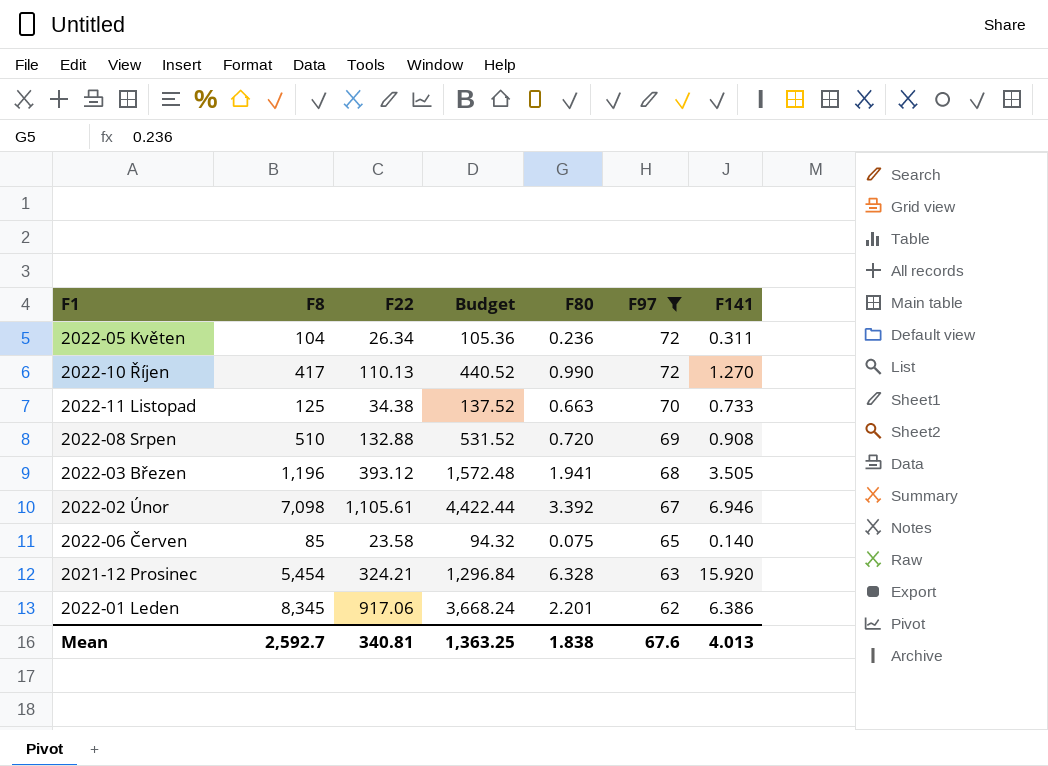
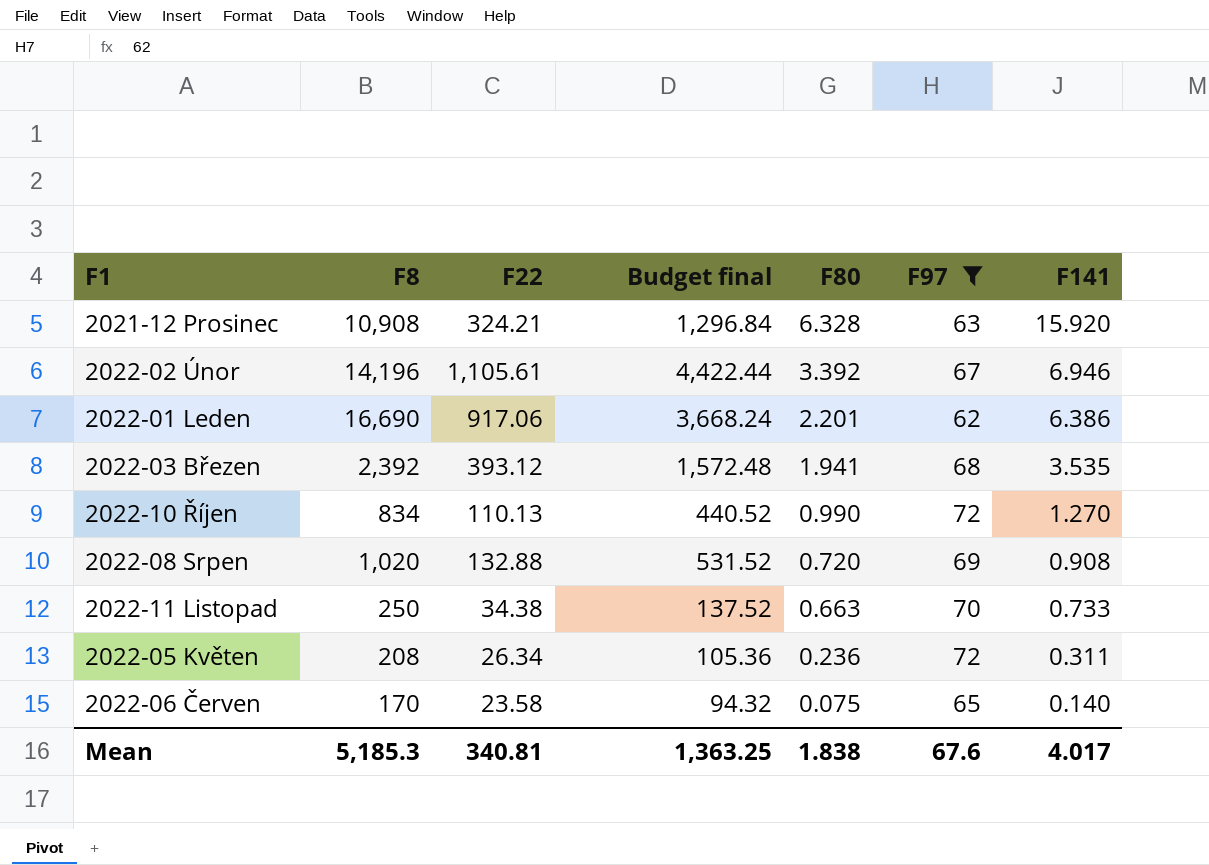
row order: F97 descending -> F80 descending
column name: Budget -> Budget final
2021-12 Prosinec | F8: 5,454 -> 10,908
2022-02 Únor | F8: 7,098 -> 14,196
2022-01 Leden | F8: 8,345 -> 16,690
2022-03 Březen | F8: 1,196 -> 2,392
2022-03 Březen | F141: 3.505 -> 3.535
2022-10 Říjen | F8: 417 -> 834
2022-08 Srpen | F8: 510 -> 1,020
2022-11 Listopad | F8: 125 -> 250
2022-05 Květen | F8: 104 -> 208
2022-06 Červen | F8: 85 -> 170
Mean | F8: 2,592.7 -> 5,185.3
Mean | F141: 4.013 -> 4.017

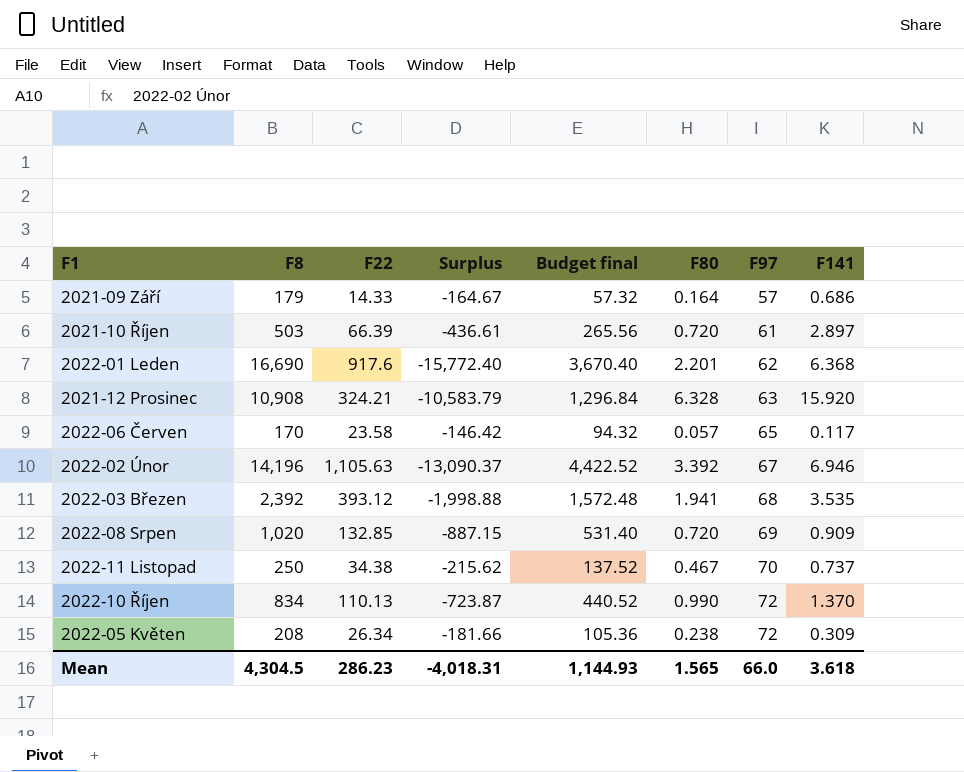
filter: F97 >= 62 -> none
row order: F80 descending -> F97 ascending
column Surplus | formula: none -> [F22] - [F8]
2022-01 Leden | F22: 917.06 -> 917.6
2022-01 Leden | Budget final: 3,668.24 -> 3,670.40
2022-01 Leden | F141: 6.386 -> 6.368
2022-06 Červen | F80: 0.075 -> 0.057
2022-06 Červen | F141: 0.140 -> 0.117
2022-02 Únor | F22: 1,105.61 -> 1,105.63
2022-02 Únor | Budget final: 4,422.44 -> 4,422.52
2022-08 Srpen | F22: 132.88 -> 132.85
2022-08 Srpen | Budget final: 531.52 -> 531.40
2022-08 Srpen | F141: 0.908 -> 0.909
2022-11 Listopad | F80: 0.663 -> 0.467
2022-11 Listopad | F141: 0.733 -> 0.737
2022-10 Říjen | F141: 1.270 -> 1.370
2022-05 Květen | F80: 0.236 -> 0.238
2022-05 Květen | F141: 0.311 -> 0.309
Mean | F8: 5,185.3 -> 4,304.5
Mean | F22: 340.81 -> 286.23
Mean | Budget final: 1,363.25 -> 1,144.93
Mean | F80: 1.838 -> 1.565
Mean | F97: 67.6 -> 66.0
Mean | F141: 4.017 -> 3.618

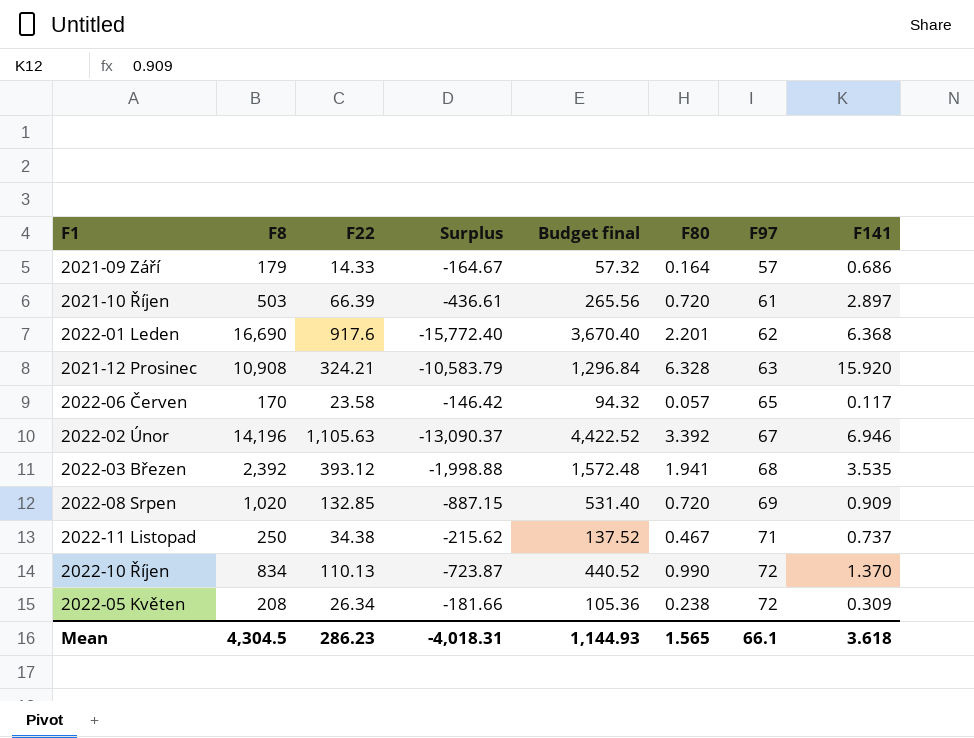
2022-11 Listopad | F97: 70 -> 71
Mean | F97: 66.0 -> 66.1

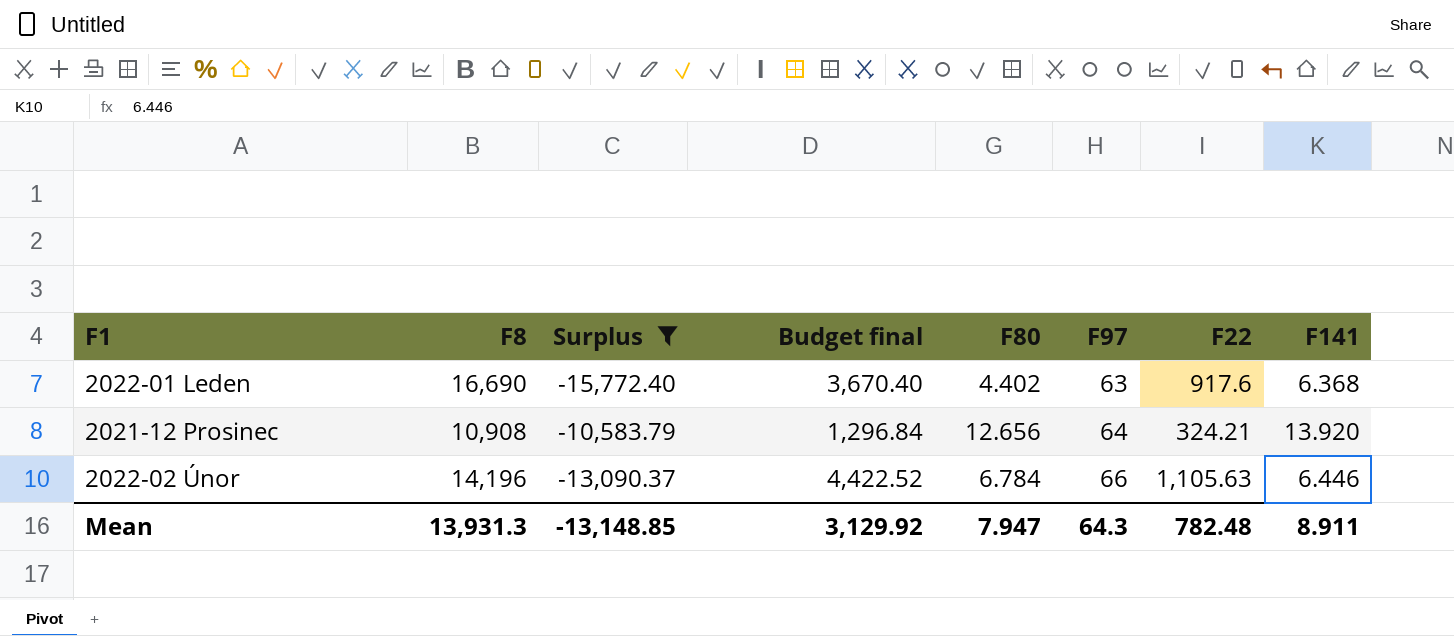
filter: none -> Surplus <= -10,583.79
column F22 | position: 3 -> 7
2022-01 Leden | F80: 2.201 -> 4.402
2022-01 Leden | F97: 62 -> 63
2021-12 Prosinec | F80: 6.328 -> 12.656
2021-12 Prosinec | F97: 63 -> 64
2021-12 Prosinec | F141: 15.920 -> 13.920
2022-02 Únor | F80: 3.392 -> 6.784
2022-02 Únor | F97: 67 -> 66
2022-02 Únor | F141: 6.946 -> 6.446
Mean | F8: 4,304.5 -> 13,931.3
Mean | Surplus: -4,018.31 -> -13,148.85
Mean | Budget final: 1,144.93 -> 3,129.92
Mean | F80: 1.565 -> 7.947
Mean | F97: 66.1 -> 64.3
Mean | F22: 286.23 -> 782.48
Mean | F141: 3.618 -> 8.911

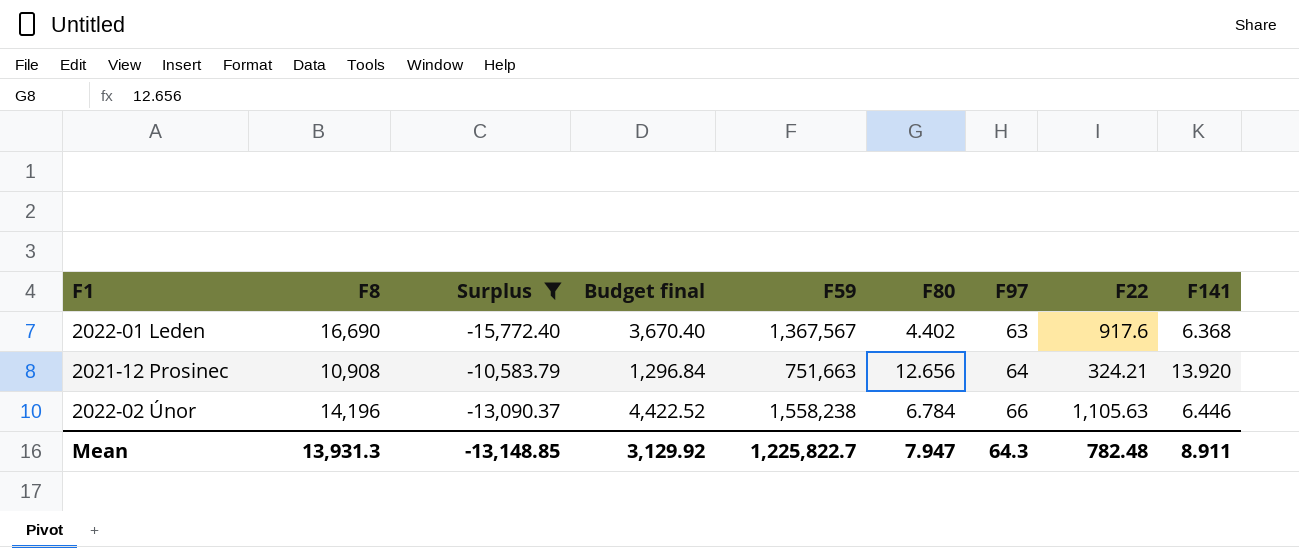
column F59 | position: none -> 5

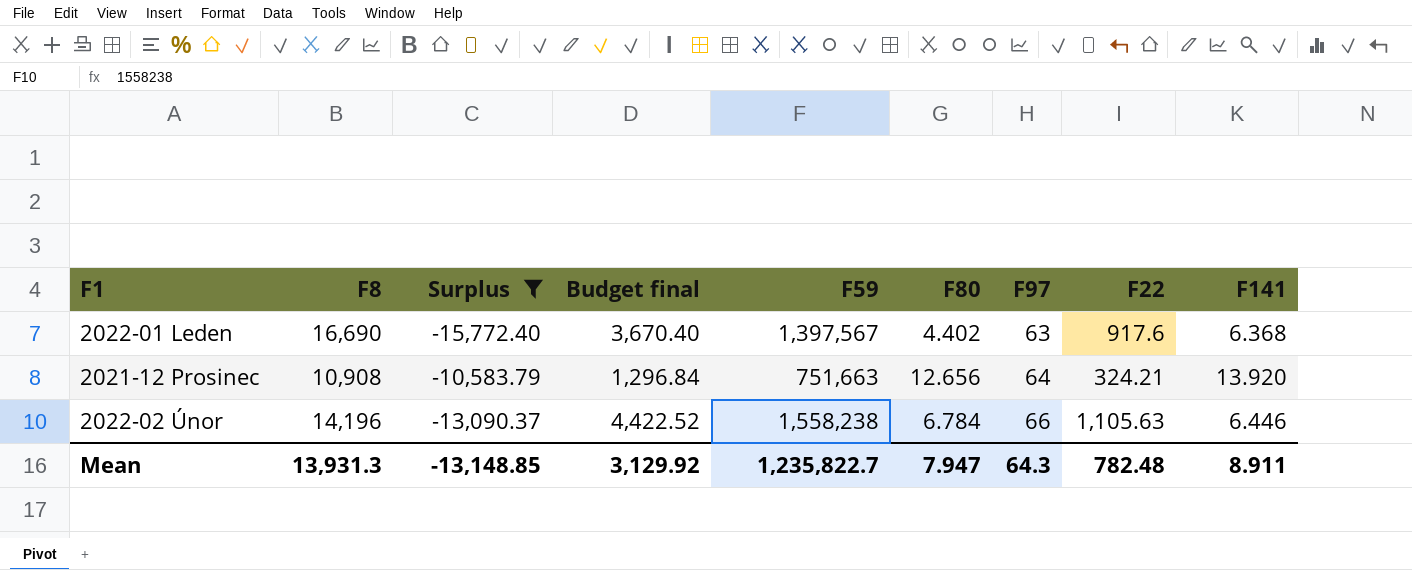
2022-01 Leden | F59: 1,367,567 -> 1,397,567
Mean | F59: 1,225,822.7 -> 1,235,822.7

